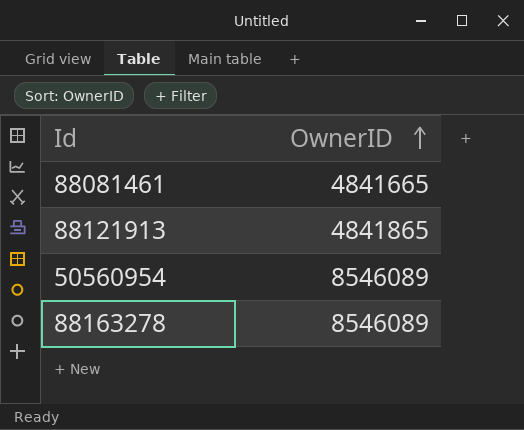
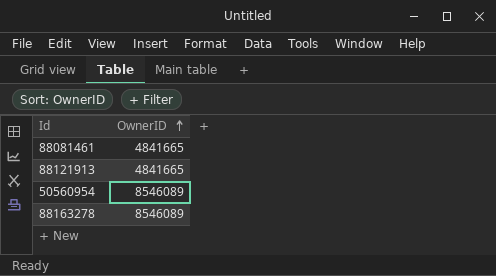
88121913 | OwnerID: 4841865 -> 4841665

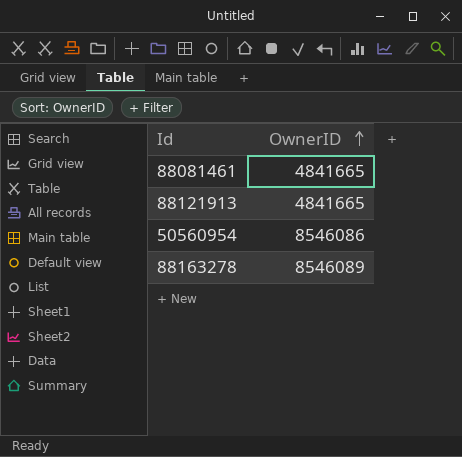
50560954 | OwnerID: 8546089 -> 8546086

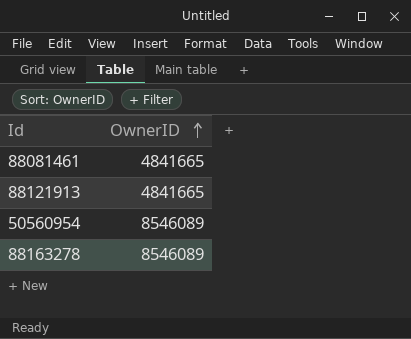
50560954 | OwnerID: 8546086 -> 8546089

